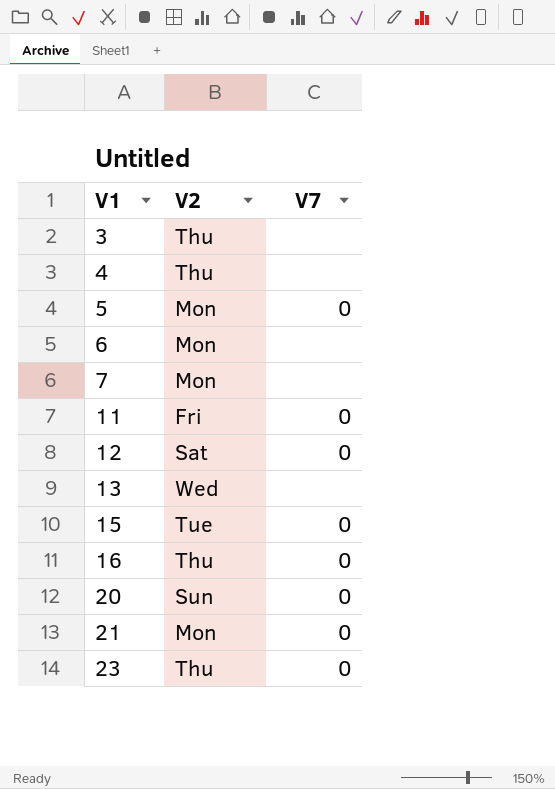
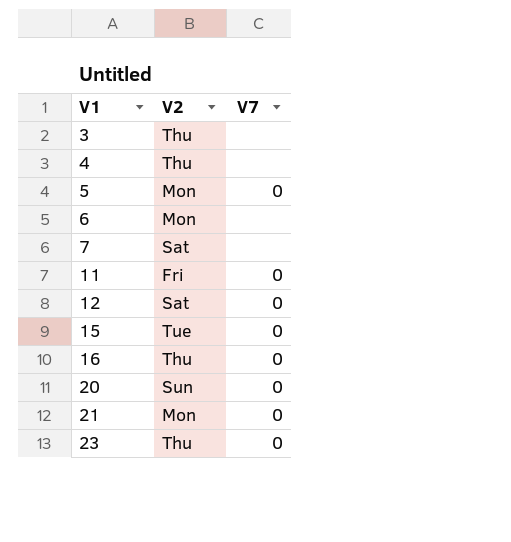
row 13: Wed | none -> none
7 | V2: Mon -> Sat

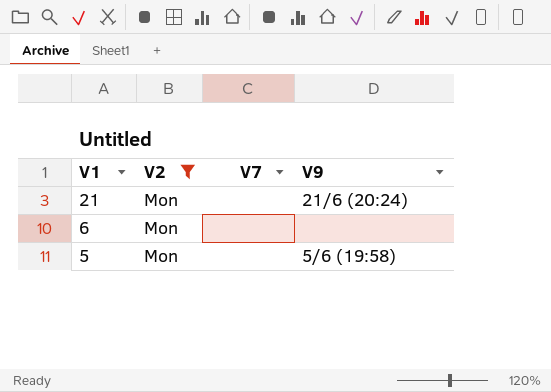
filter: none -> V2 = Mon
row order: V1 ascending -> V1 descending
column V9 | position: none -> 4
21 | V7: 0 -> none
5 | V7: 0 -> none

